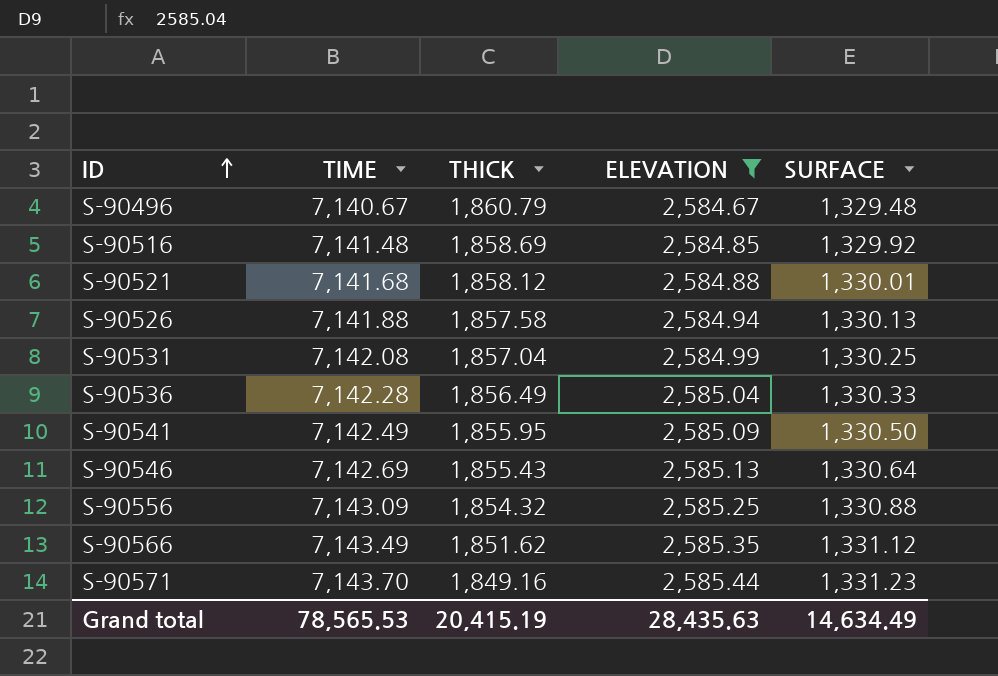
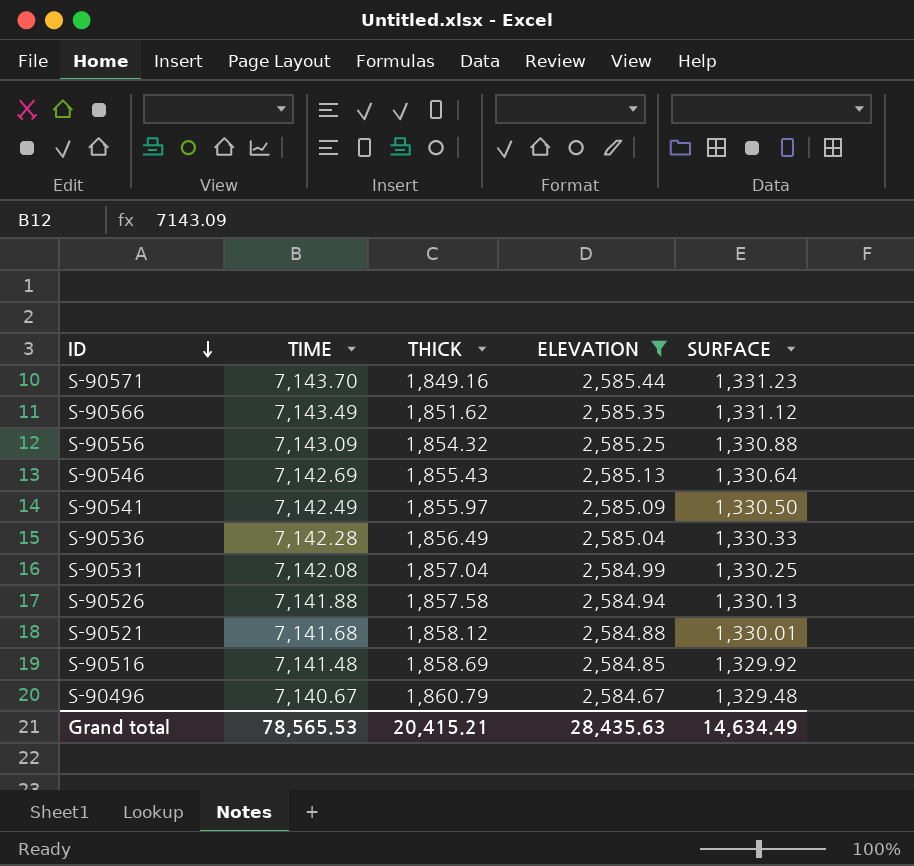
row order: ID ascending -> ID descending
S-90541 | THICK: 1,855.95 -> 1,855.97
Grand total | THICK: 20,415.19 -> 20,415.21

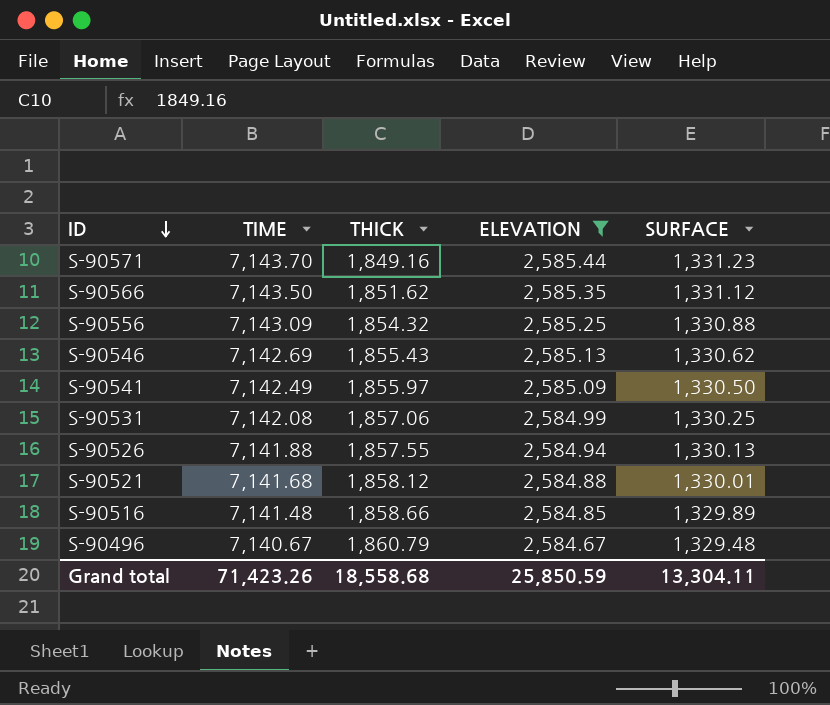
row S-90536: 7,142.28 | 1,856.49 | 2,585.04 | 1,330.33 -> none
S-90566 | TIME: 7,143.49 -> 7,143.50
S-90546 | SURFACE: 1,330.64 -> 1,330.62
S-90531 | THICK: 1,857.04 -> 1,857.06
S-90526 | THICK: 1,857.58 -> 1,857.55
S-90516 | THICK: 1,858.69 -> 1,858.66
S-90516 | SURFACE: 1,329.92 -> 1,329.89
Grand total | TIME: 78,565.53 -> 71,423.26
Grand total | THICK: 20,415.21 -> 18,558.68
Grand total | ELEVATION: 28,435.63 -> 25,850.59
Grand total | SURFACE: 14,634.49 -> 13,304.11

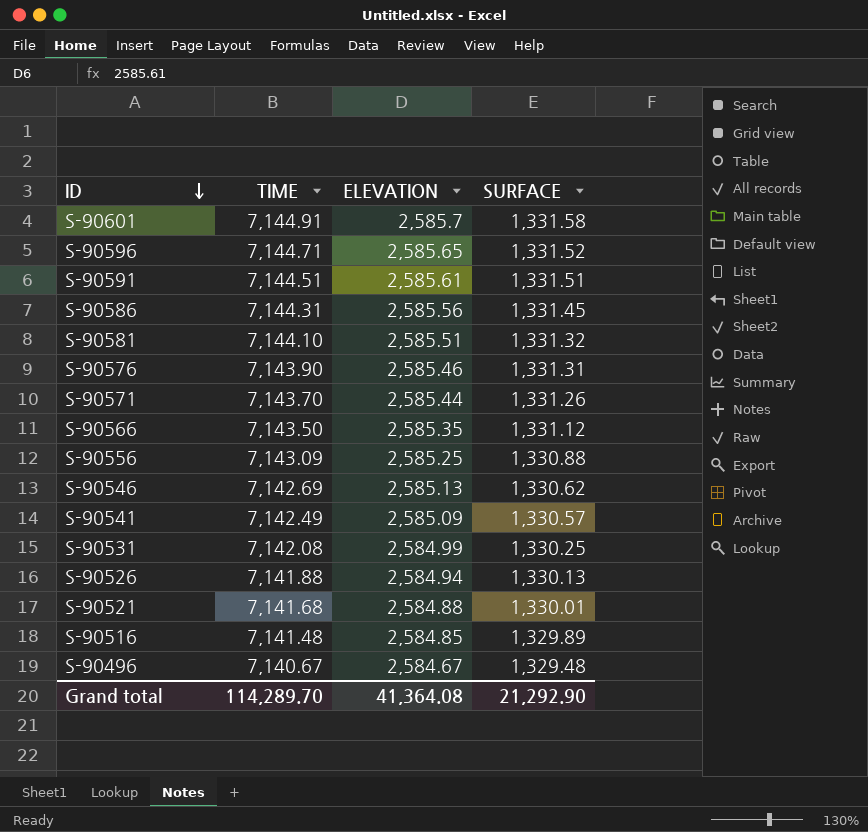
filter: ELEVATION <= 2,585.44 -> none
column THICK | position: 3 -> none
S-90571 | SURFACE: 1,331.23 -> 1,331.26
S-90541 | SURFACE: 1,330.50 -> 1,330.57
Grand total | TIME: 71,423.26 -> 114,289.70
Grand total | ELEVATION: 25,850.59 -> 41,364.08
Grand total | SURFACE: 13,304.11 -> 21,292.90

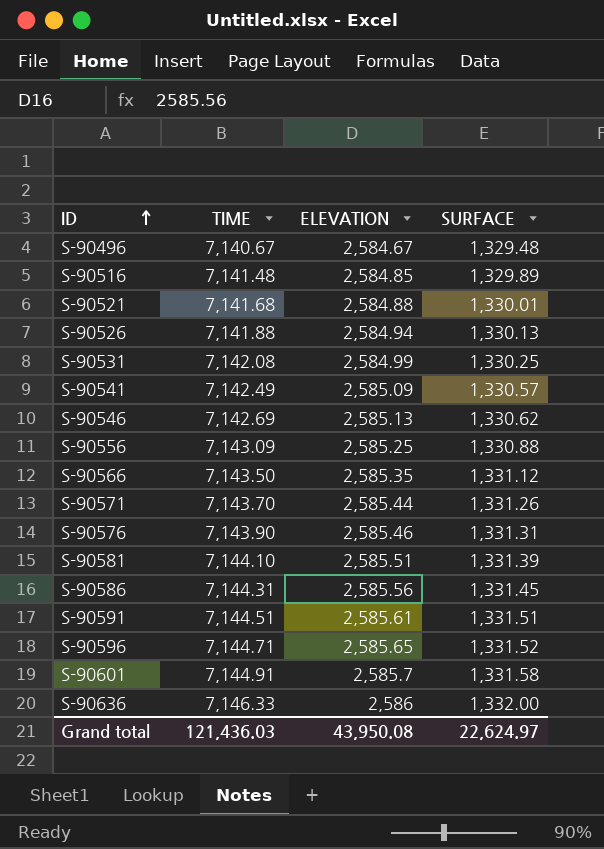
row order: ID descending -> ID ascending
S-90581 | SURFACE: 1,331.32 -> 1,331.39
row S-90636: none -> 7,146.33 | 2,586 | 1,332.00
Grand total | TIME: 114,289.70 -> 121,436.03
Grand total | ELEVATION: 41,364.08 -> 43,950.08
Grand total | SURFACE: 21,292.90 -> 22,624.97

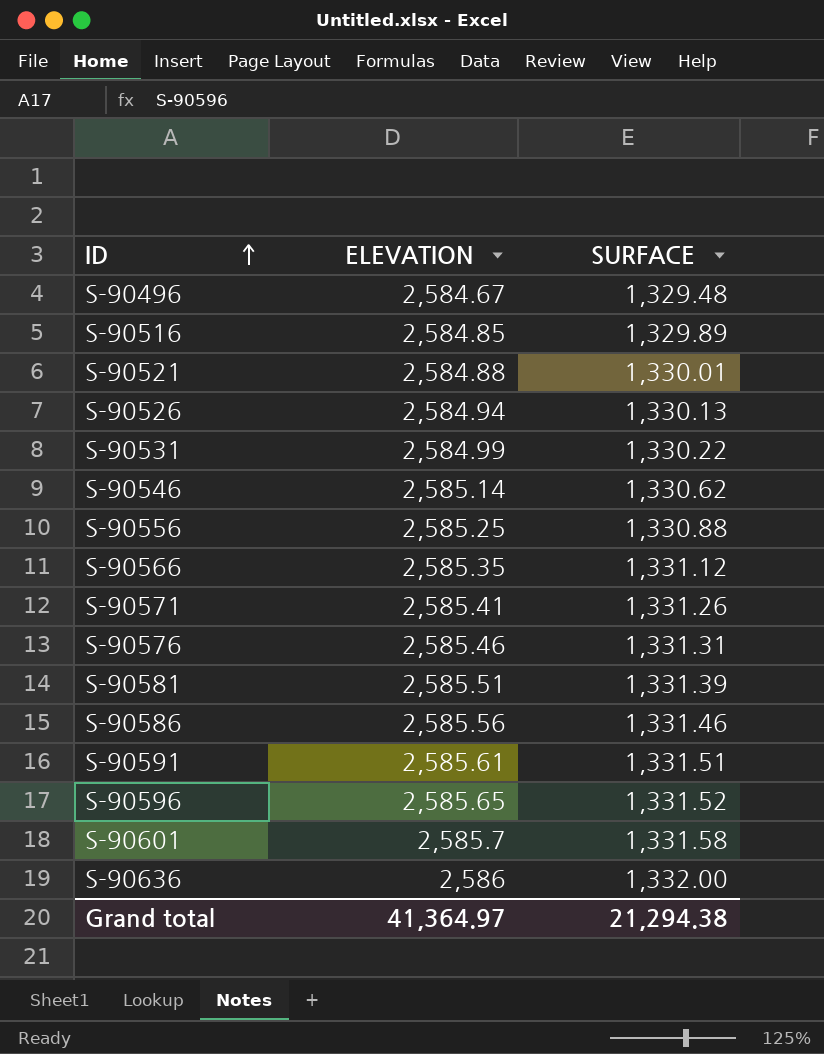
column TIME | position: 2 -> none
row S-90541: 7,142.49 | 2,585.09 | 1,330.57 -> none
S-90531 | SURFACE: 1,330.25 -> 1,330.22
S-90546 | ELEVATION: 2,585.13 -> 2,585.14
S-90571 | ELEVATION: 2,585.44 -> 2,585.41
S-90586 | SURFACE: 1,331.45 -> 1,331.46
Grand total | ELEVATION: 43,950.08 -> 41,364.97
Grand total | SURFACE: 22,624.97 -> 21,294.38

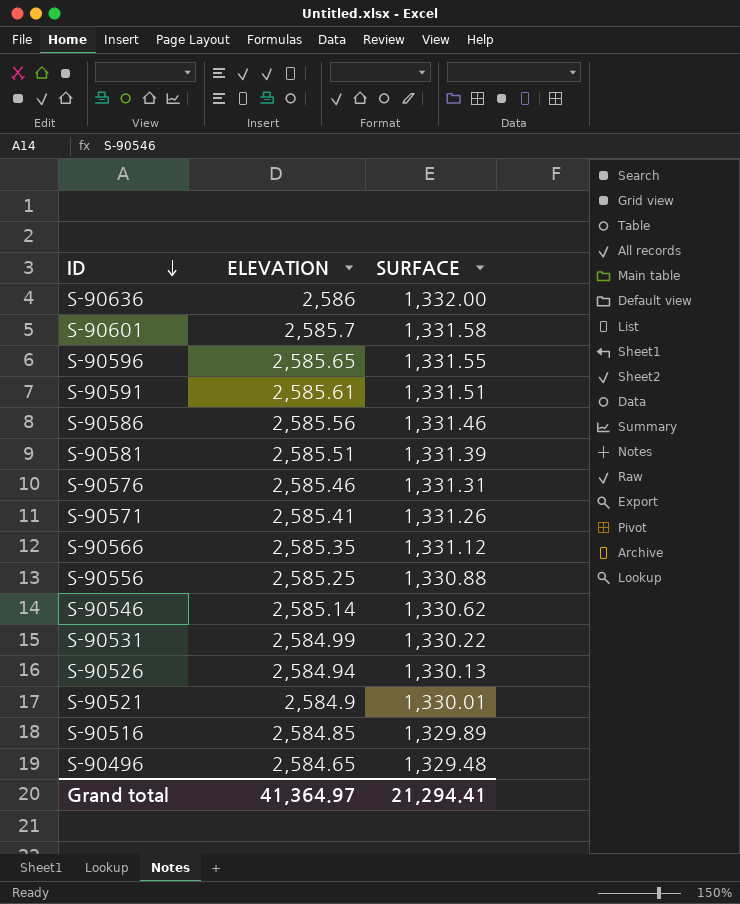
row order: ID ascending -> ID descending
S-90596 | SURFACE: 1,331.52 -> 1,331.55
S-90521 | ELEVATION: 2,584.88 -> 2,584.9
S-90496 | ELEVATION: 2,584.67 -> 2,584.65
Grand total | SURFACE: 21,294.38 -> 21,294.41

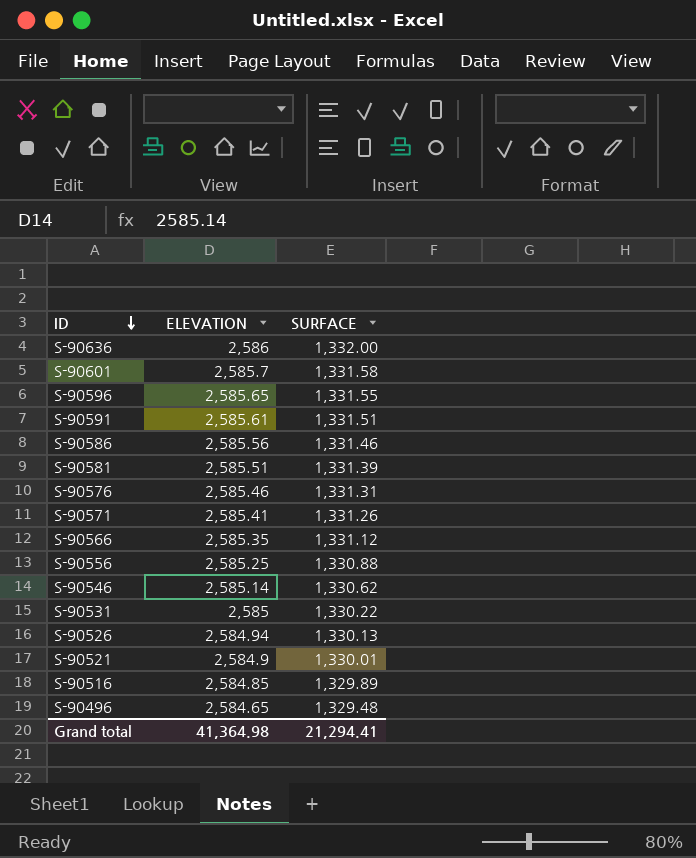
S-90531 | ELEVATION: 2,584.99 -> 2,585
Grand total | ELEVATION: 41,364.97 -> 41,364.98

